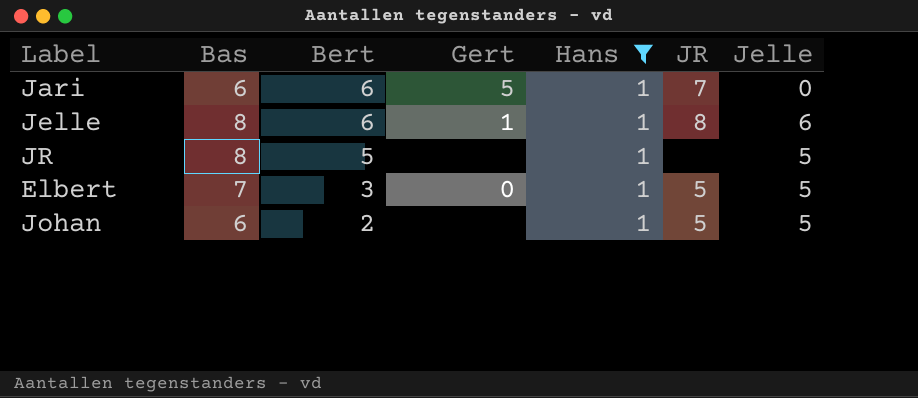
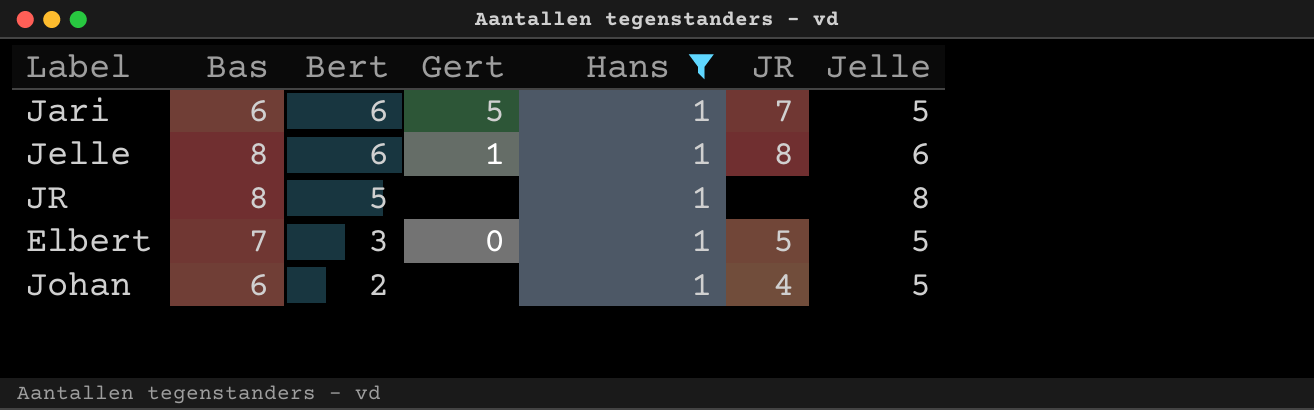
Jari | Jelle: 0 -> 5
JR | Jelle: 5 -> 8
Johan | JR: 5 -> 4

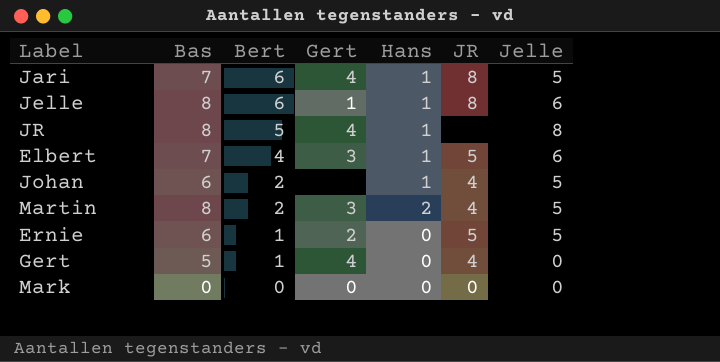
filter: Hans = 1 -> none
Jari | Bas: 6 -> 7
Jari | Gert: 5 -> 4
Jari | JR: 7 -> 8
JR | Gert: none -> 4
Elbert | Bert: 3 -> 4
Elbert | Gert: 0 -> 3
Elbert | Jelle: 5 -> 6

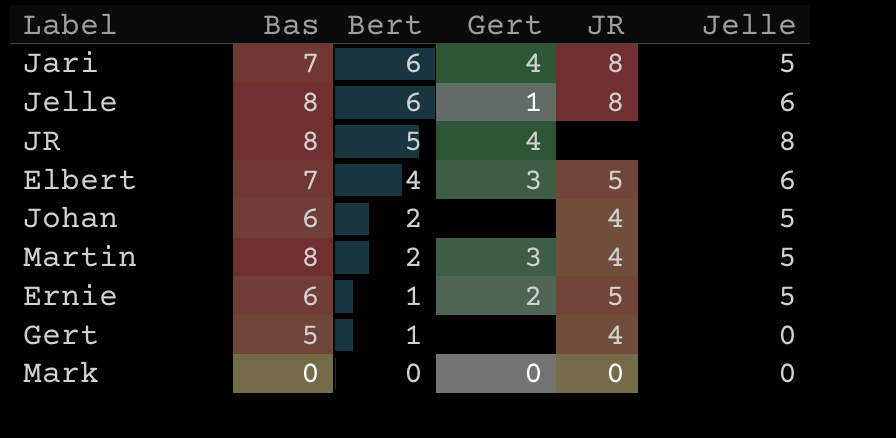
column Hans | position: 5 -> none
Gert | Gert: 4 -> none

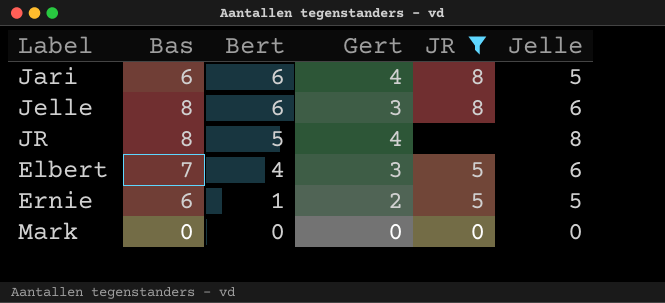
filter: none -> JR != 4
Jari | Bas: 7 -> 6
Jelle | Gert: 1 -> 3

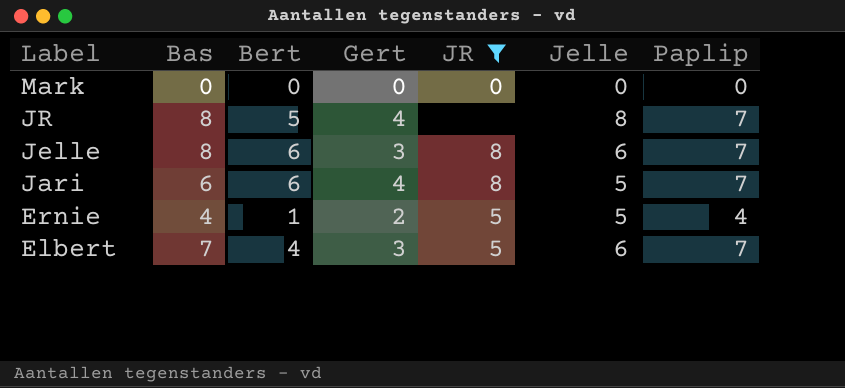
row order: Bert descending -> Label descending
column Paplip | position: none -> 7
Ernie | Bas: 6 -> 4

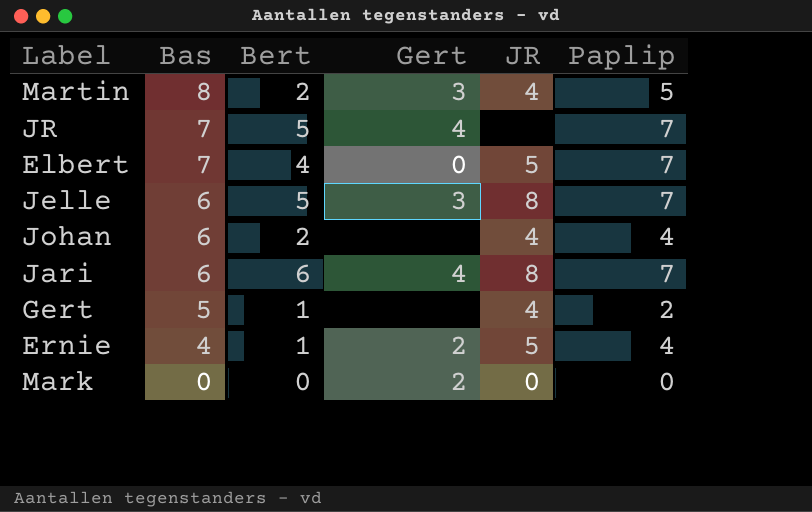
filter: JR != 4 -> none
row order: Label descending -> Bas descending
column Jelle | position: 6 -> none
JR | Bas: 8 -> 7
Elbert | Gert: 3 -> 0
Jelle | Bas: 8 -> 6
Jelle | Bert: 6 -> 5
Mark | Gert: 0 -> 2

